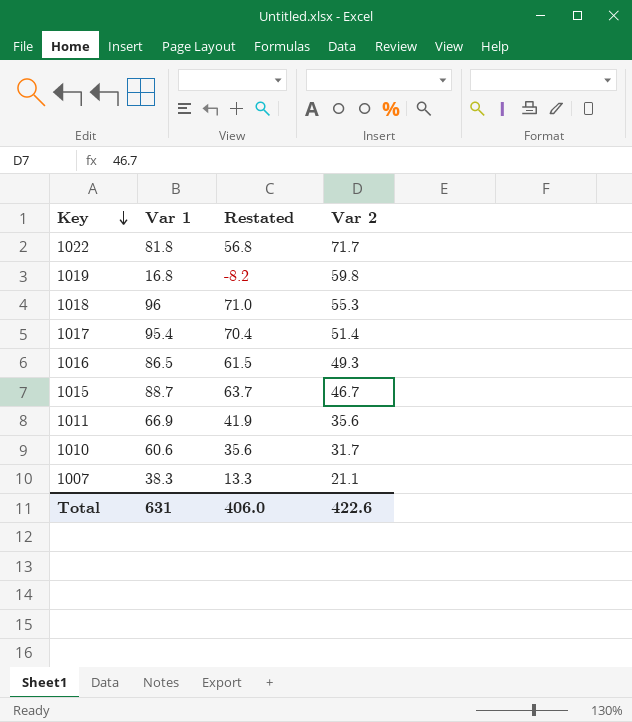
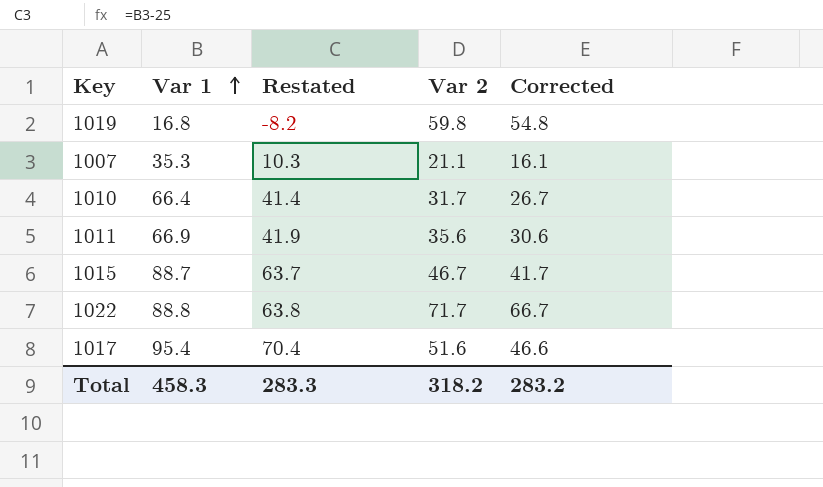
row order: Key descending -> Var 1 ascending
column Corrected | formula: none -> [Var 2] - 5
row 1018: 96 | 71.0 | 55.3 -> none
row 1016: 86.5 | 61.5 | 49.3 -> none
1007 | Var 1: 38.3 -> 35.3
1007 | Restated: 13.3 -> 10.3
1010 | Var 1: 60.6 -> 66.4
1010 | Restated: 35.6 -> 41.4
1022 | Var 1: 81.8 -> 88.8
1022 | Restated: 56.8 -> 63.8
1017 | Var 2: 51.4 -> 51.6
Total | Var 1: 631 -> 458.3
Total | Restated: 406.0 -> 283.3
Total | Var 2: 422.6 -> 318.2

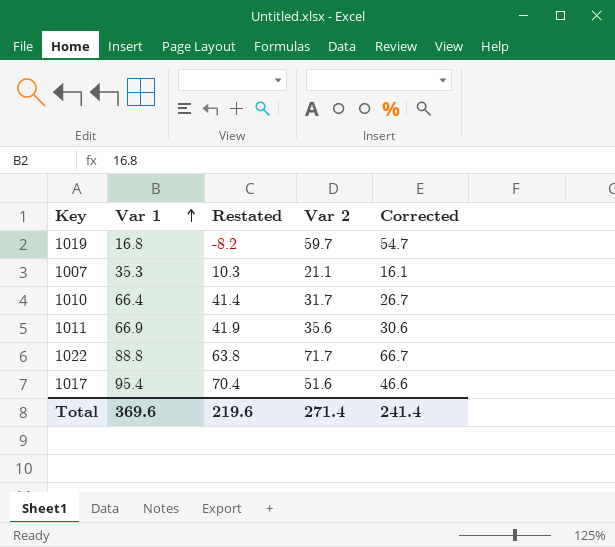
row 1015: 88.7 | 63.7 | 46.7 | 41.7 -> none
1019 | Var 2: 59.8 -> 59.7
1019 | Corrected: 54.8 -> 54.7
Total | Var 1: 458.3 -> 369.6
Total | Restated: 283.3 -> 219.6
Total | Var 2: 318.2 -> 271.4
Total | Corrected: 283.2 -> 241.4

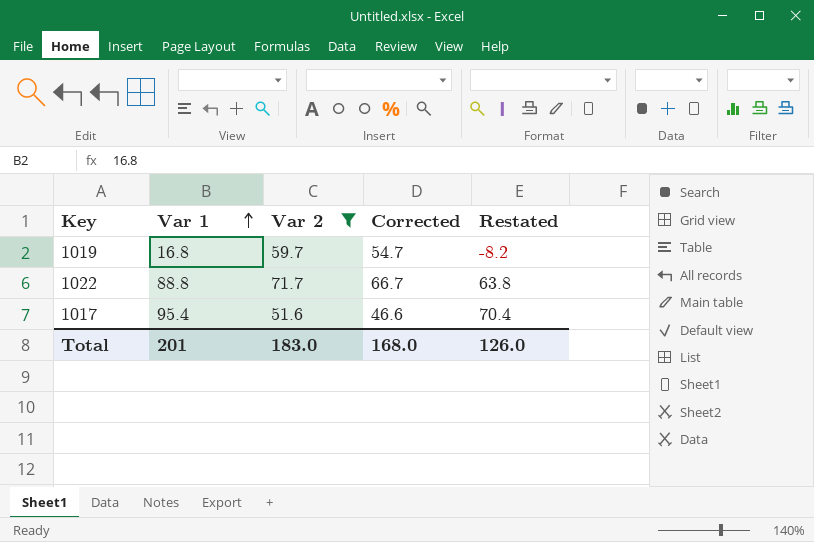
filter: none -> Var 2 >= 51.6
column Restated | position: 3 -> 5
Total | Var 1: 369.6 -> 201
Total | Var 2: 271.4 -> 183.0
Total | Corrected: 241.4 -> 168.0
Total | Restated: 219.6 -> 126.0

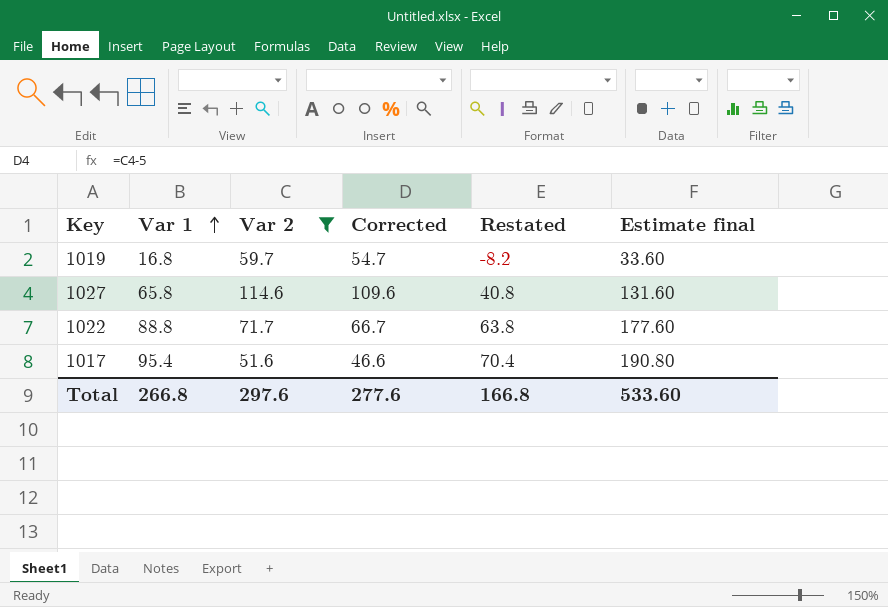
column Estimate final | formula: none -> [Var 1] * 2
row 1027: none -> 65.8 | 114.6 | 109.6 | 40.8 | 131.60
Total | Var 1: 201 -> 266.8
Total | Var 2: 183.0 -> 297.6
Total | Corrected: 168.0 -> 277.6
Total | Restated: 126.0 -> 166.8

